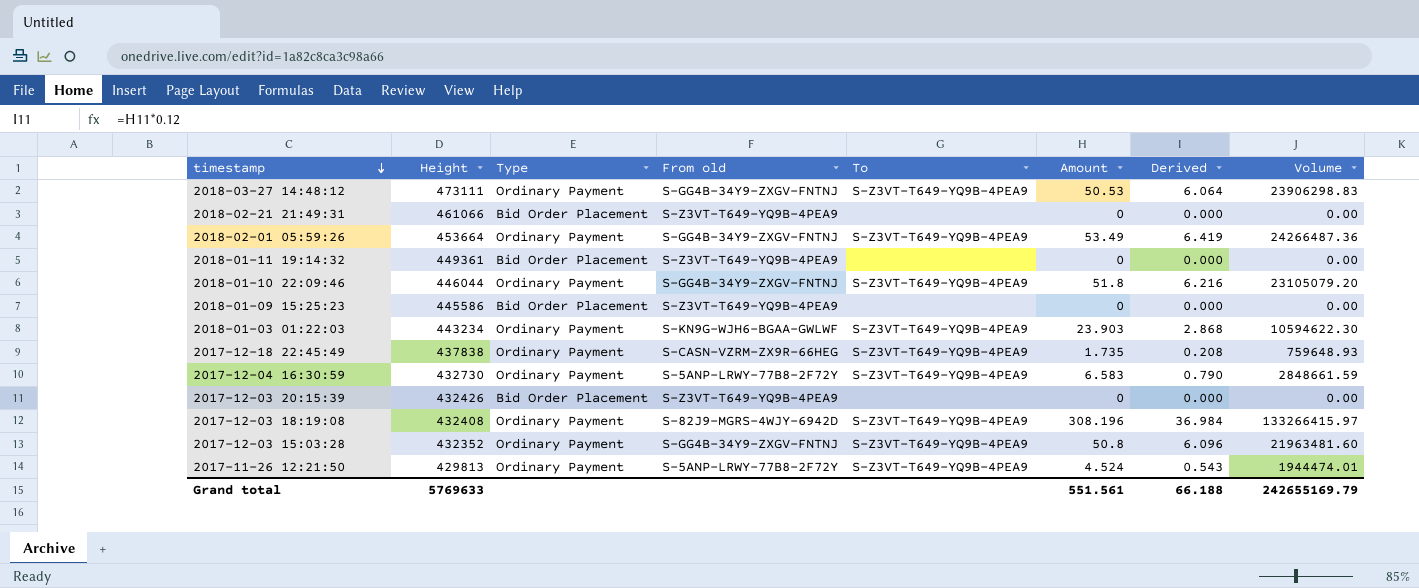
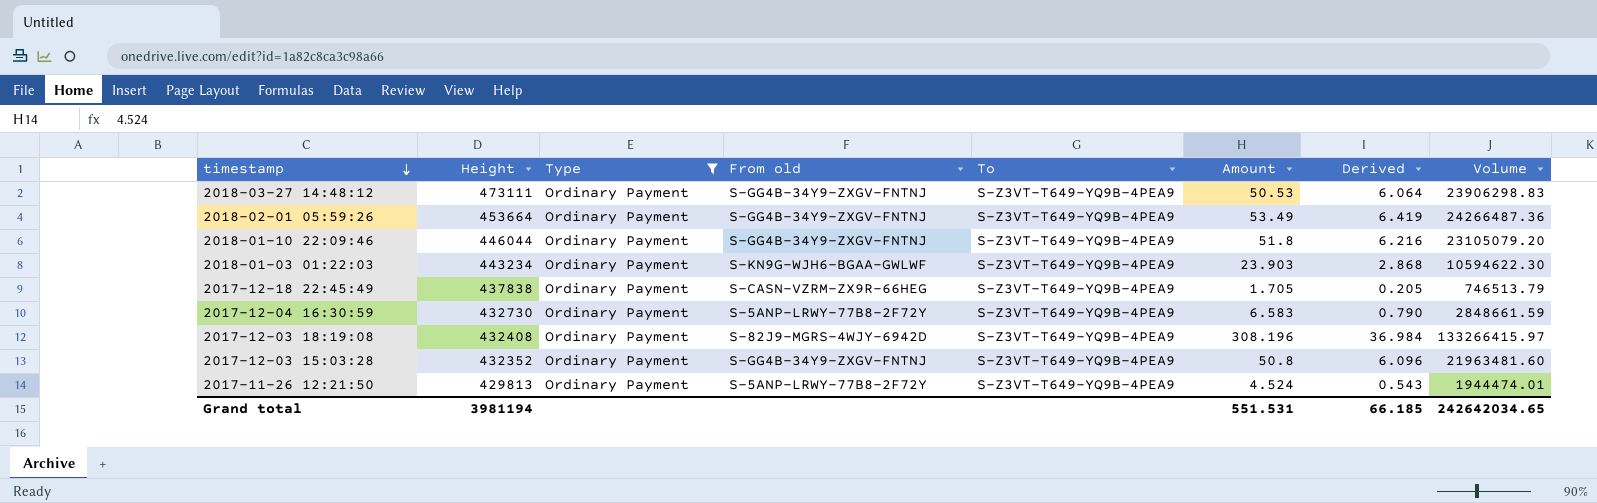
filter: none -> Type = Ordinary Payment
2017-12-18 22:45:49 | Amount: 1.735 -> 1.705
2017-12-18 22:45:49 | Derived: 0.208 -> 0.205
2017-12-18 22:45:49 | Volume: 759648.93 -> 746513.79
Grand total | Height: 5769633 -> 3981194
Grand total | Amount: 551.561 -> 551.531
Grand total | Derived: 66.188 -> 66.185
Grand total | Volume: 242655169.79 -> 242642034.65

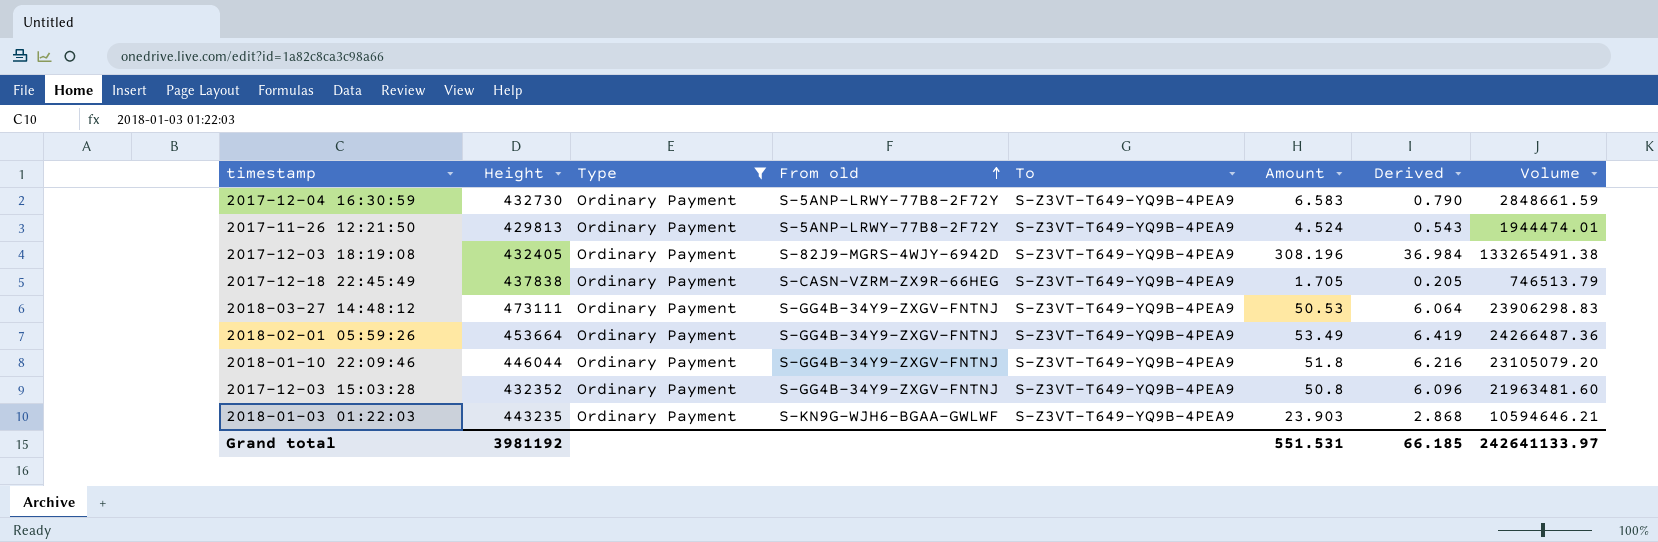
row order: timestamp descending -> From old ascending
2017-12-03 18:19:08 | Height: 432408 -> 432405
2017-12-03 18:19:08 | Volume: 133266415.97 -> 133265491.38
2018-01-03 01:22:03 | Height: 443234 -> 443235
2018-01-03 01:22:03 | Volume: 10594622.30 -> 10594646.21
Grand total | Height: 3981194 -> 3981192
Grand total | Volume: 242642034.65 -> 242641133.97

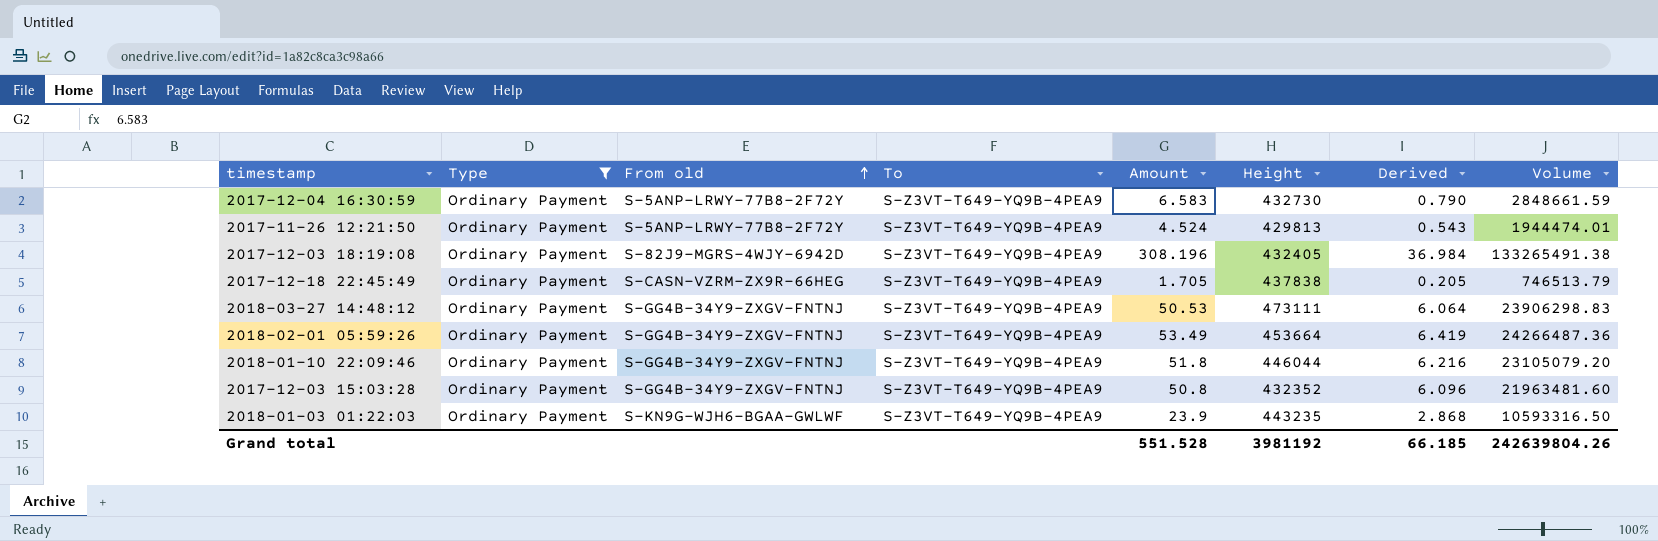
column Height | position: 2 -> 6
2018-01-03 01:22:03 | Amount: 23.903 -> 23.9
2018-01-03 01:22:03 | Volume: 10594646.21 -> 10593316.50
Grand total | Amount: 551.531 -> 551.528
Grand total | Volume: 242641133.97 -> 242639804.26

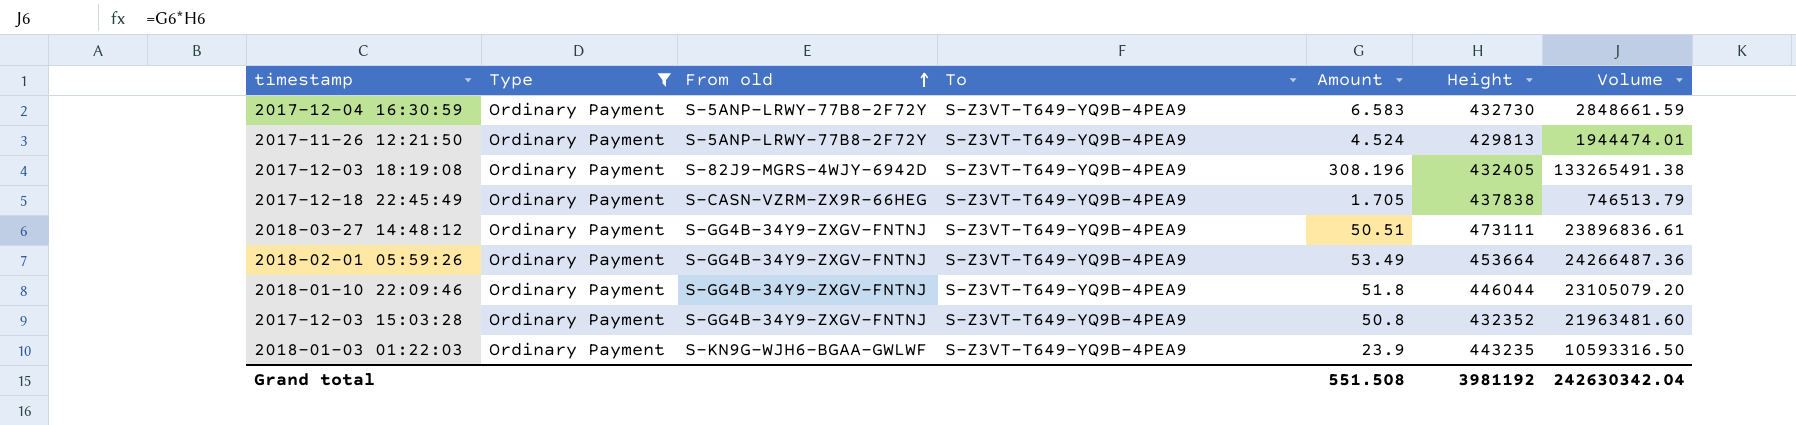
column Derived | formula: [Amount] * 0.12 -> none
2018-03-27 14:48:12 | Amount: 50.53 -> 50.51
2018-03-27 14:48:12 | Volume: 23906298.83 -> 23896836.61
Grand total | Amount: 551.528 -> 551.508
Grand total | Volume: 242639804.26 -> 242630342.04

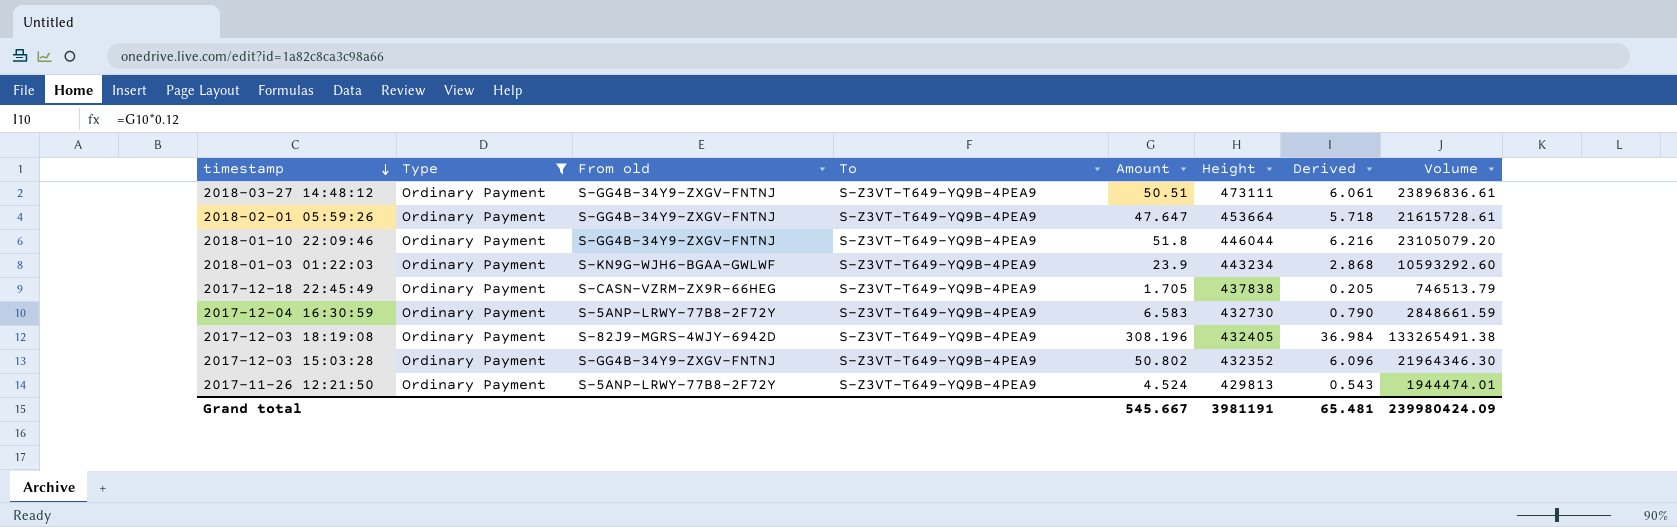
row order: From old ascending -> timestamp descending
column Derived | formula: none -> [Amount] * 0.12
2018-02-01 05:59:26 | Amount: 53.49 -> 47.647
2018-02-01 05:59:26 | Volume: 24266487.36 -> 21615728.61
2018-01-03 01:22:03 | Height: 443235 -> 443234
2018-01-03 01:22:03 | Volume: 10593316.50 -> 10593292.60
2017-12-03 15:03:28 | Amount: 50.8 -> 50.802
2017-12-03 15:03:28 | Volume: 21963481.60 -> 21964346.30
Grand total | Amount: 551.508 -> 545.667
Grand total | Height: 3981192 -> 3981191
Grand total | Volume: 242630342.04 -> 239980424.09

